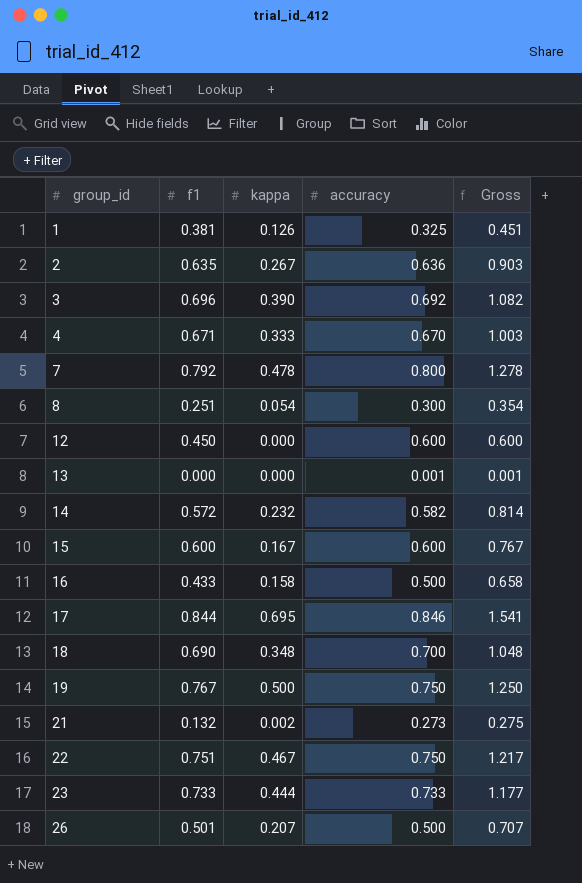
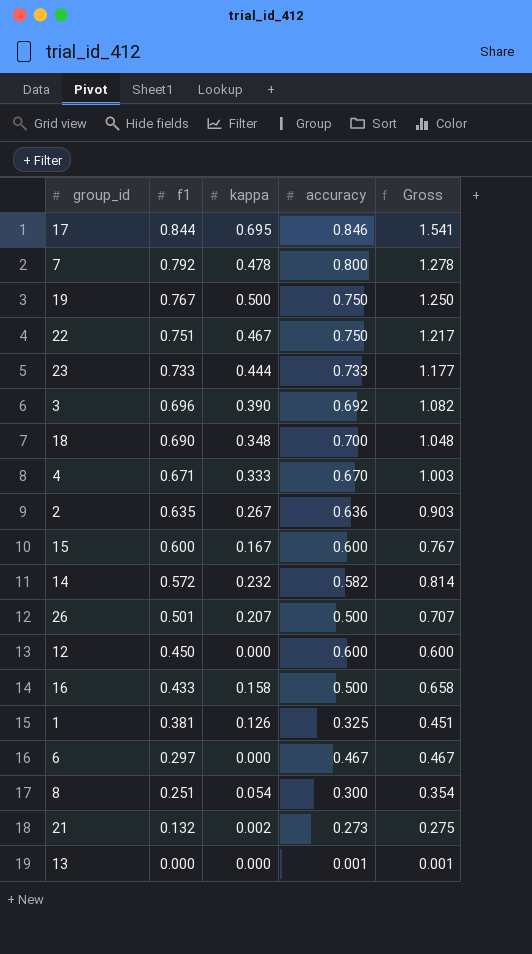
row order: group_id ascending -> f1 descending
row 6: none -> 0.297 | 0.000 | 0.467 | 0.467

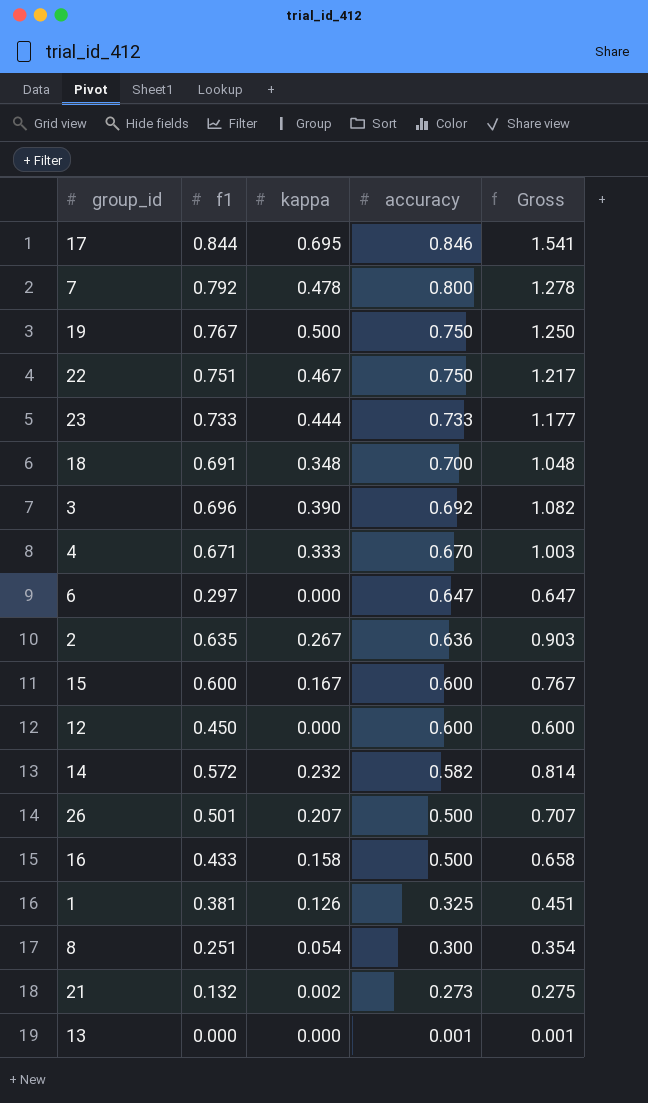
row order: f1 descending -> accuracy descending
18 | f1: 0.690 -> 0.691
6 | accuracy: 0.467 -> 0.647
6 | Gross: 0.467 -> 0.647

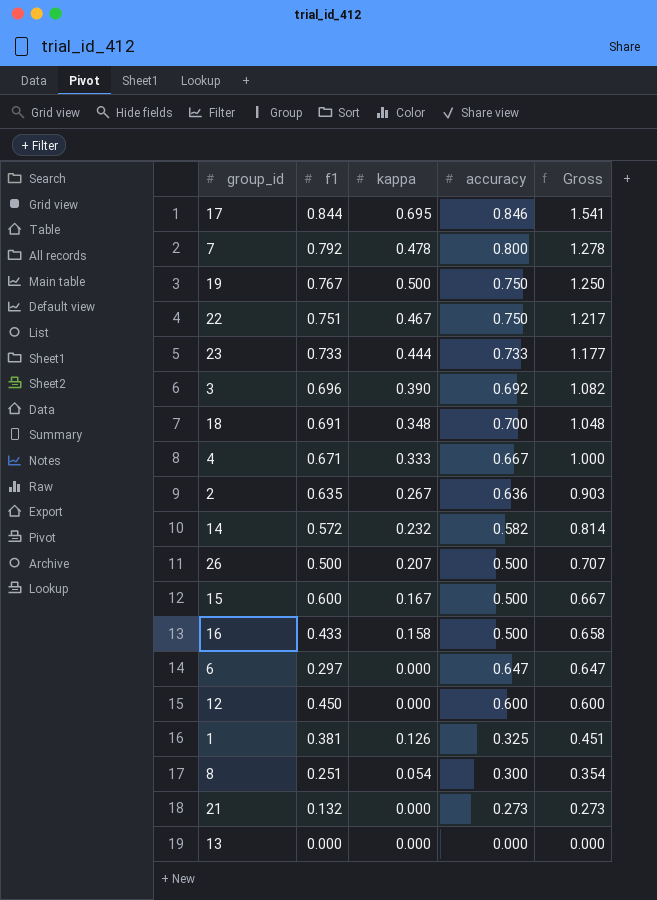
row order: accuracy descending -> Gross descending
4 | accuracy: 0.670 -> 0.667
4 | Gross: 1.003 -> 1.000
26 | f1: 0.501 -> 0.500
15 | accuracy: 0.600 -> 0.500
15 | Gross: 0.767 -> 0.667
21 | kappa: 0.002 -> 0.000
21 | Gross: 0.275 -> 0.273
13 | accuracy: 0.001 -> 0.000
13 | Gross: 0.001 -> 0.000

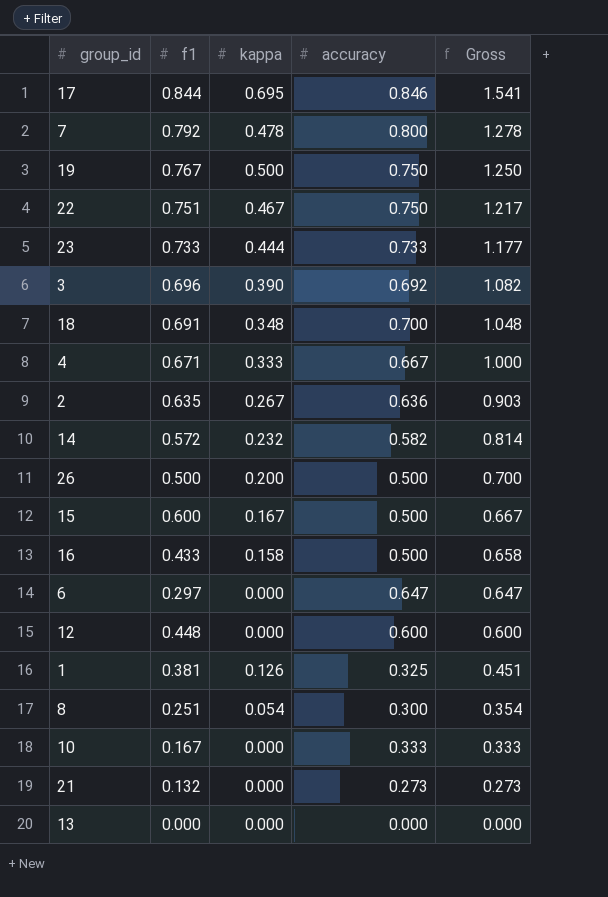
26 | kappa: 0.207 -> 0.200
26 | Gross: 0.707 -> 0.700
12 | f1: 0.450 -> 0.448
row 10: none -> 0.167 | 0.000 | 0.333 | 0.333

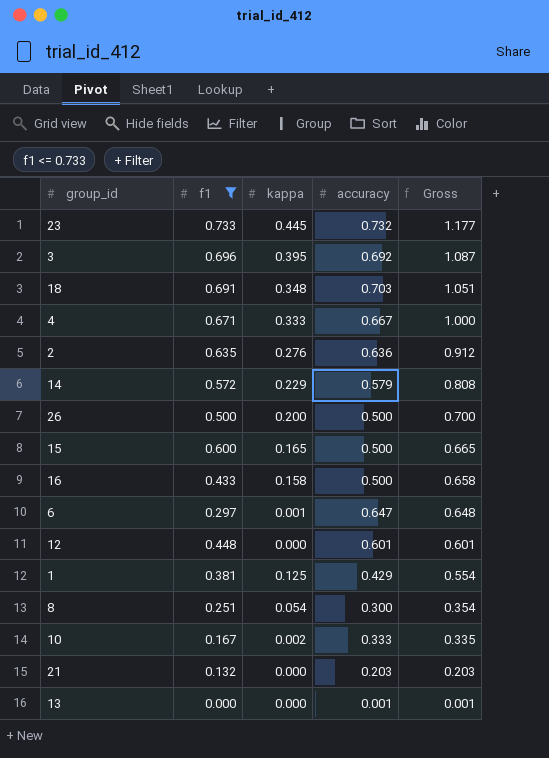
filter: none -> f1 <= 0.733
23 | kappa: 0.444 -> 0.445
23 | accuracy: 0.733 -> 0.732
3 | kappa: 0.390 -> 0.395
3 | Gross: 1.082 -> 1.087
18 | accuracy: 0.700 -> 0.703
18 | Gross: 1.048 -> 1.051
2 | kappa: 0.267 -> 0.276
2 | Gross: 0.903 -> 0.912
14 | kappa: 0.232 -> 0.229
14 | accuracy: 0.582 -> 0.579
14 | Gross: 0.814 -> 0.808
15 | kappa: 0.167 -> 0.165
15 | Gross: 0.667 -> 0.665
6 | kappa: 0.000 -> 0.001
6 | Gross: 0.647 -> 0.648
12 | accuracy: 0.600 -> 0.601
12 | Gross: 0.600 -> 0.601
1 | kappa: 0.126 -> 0.125
1 | accuracy: 0.325 -> 0.429
1 | Gross: 0.451 -> 0.554
10 | kappa: 0.000 -> 0.002
10 | Gross: 0.333 -> 0.335
21 | accuracy: 0.273 -> 0.203
21 | Gross: 0.273 -> 0.203
13 | accuracy: 0.000 -> 0.001
13 | Gross: 0.000 -> 0.001

